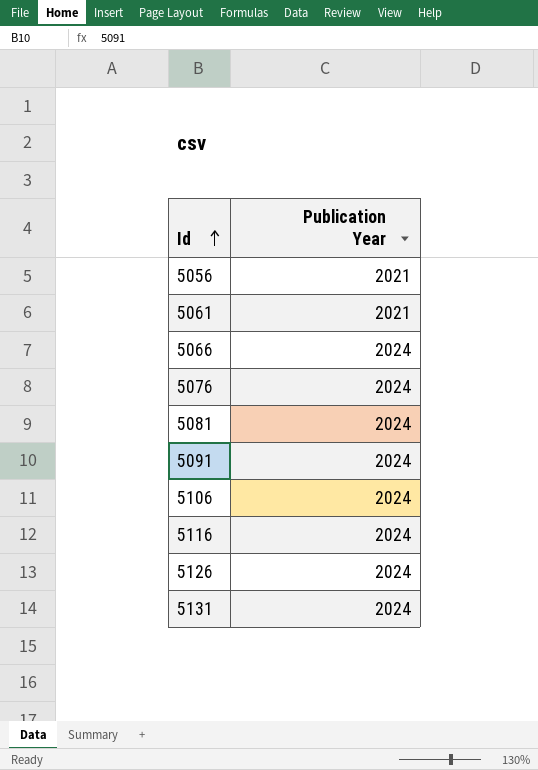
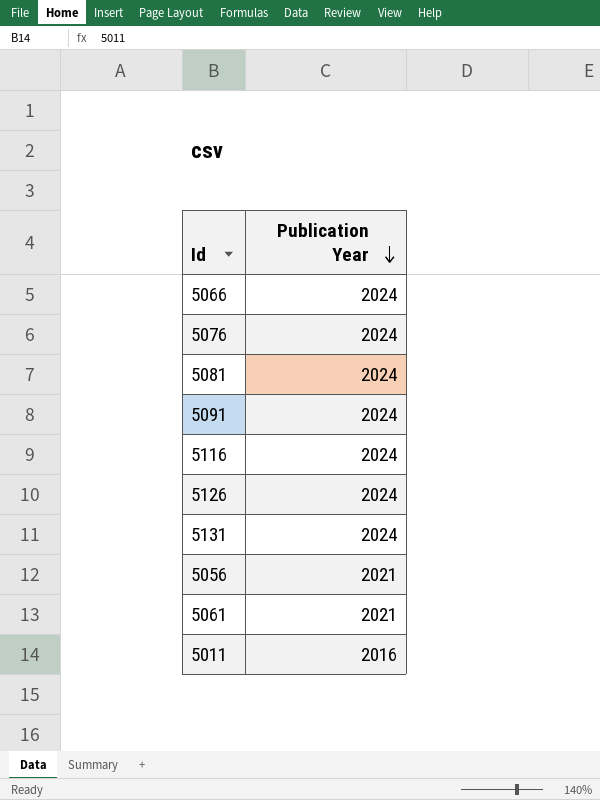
row order: Id ascending -> Publication Year descending
row 5106: 2024 -> none
row 5011: none -> 2016

